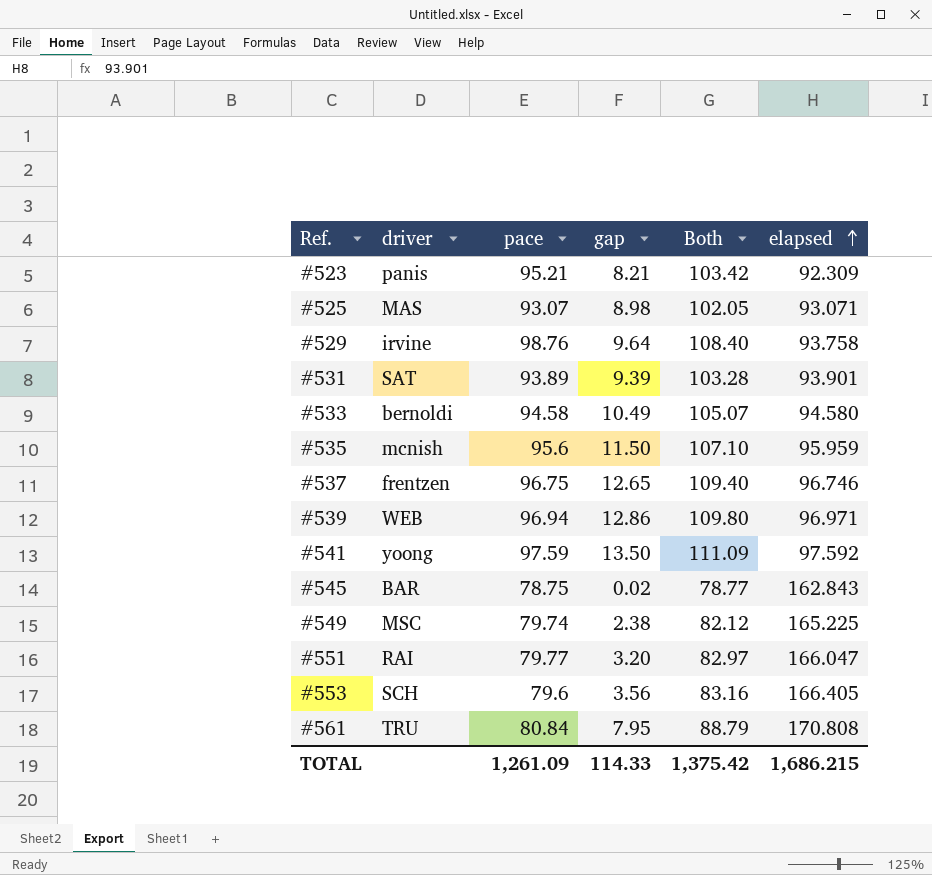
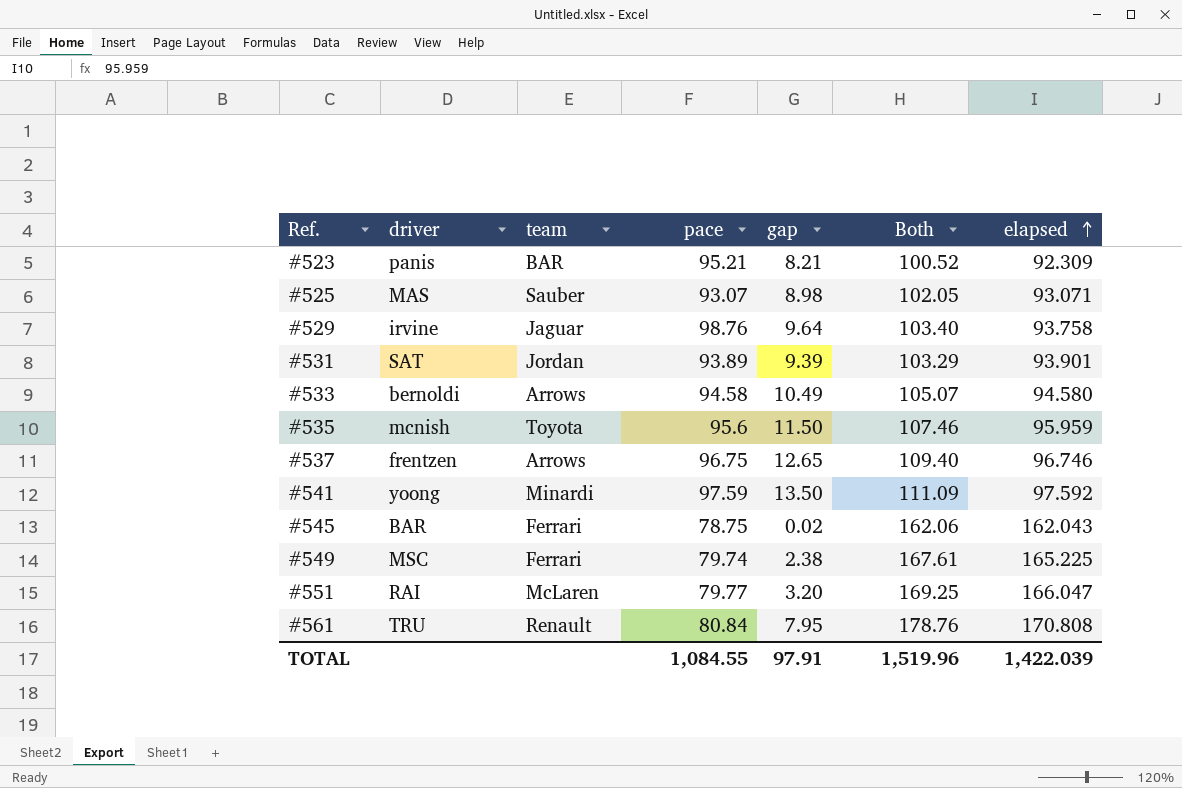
column team | position: none -> 3
column Both | formula: [pace] + [gap] -> [gap] + [elapsed]
row #539: WEB | 96.94 | 12.86 | 109.80 | 96.971 -> none
row #553: SCH | 79.6 | 3.56 | 83.16 | 166.405 -> none
#545 | elapsed: 162.843 -> 162.043
TOTAL | pace: 1,261.09 -> 1,084.55
TOTAL | gap: 114.33 -> 97.91
TOTAL | Both: 1,375.42 -> 1,519.96
TOTAL | elapsed: 1,686.215 -> 1,422.039

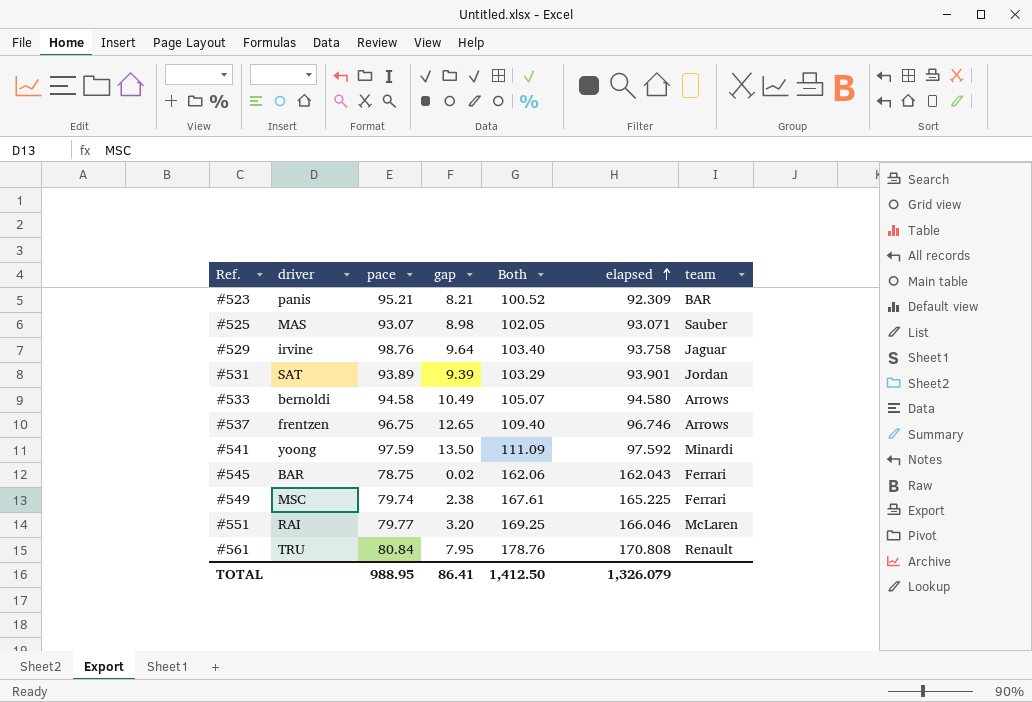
column team | position: 3 -> 7
row #535: mcnish | Toyota | 95.6 | 11.50 | 107.46 | 95.959 -> none
#551 | elapsed: 166.047 -> 166.046
TOTAL | pace: 1,084.55 -> 988.95
TOTAL | gap: 97.91 -> 86.41
TOTAL | Both: 1,519.96 -> 1,412.50
TOTAL | elapsed: 1,422.039 -> 1,326.079

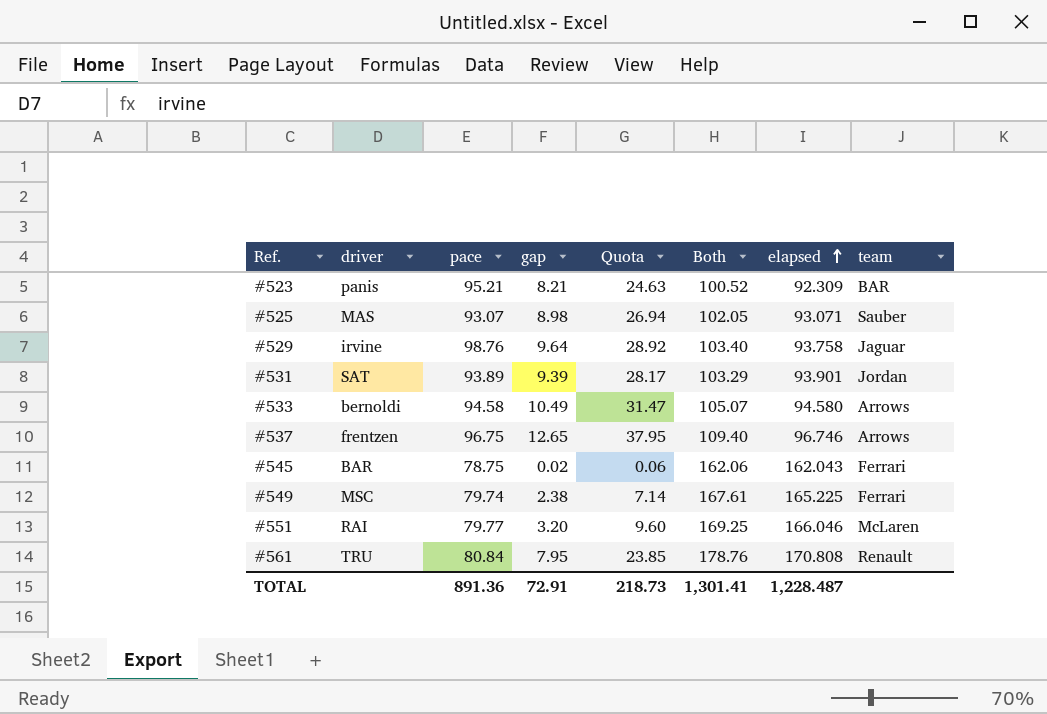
column Quota | formula: none -> [gap] * 3
row #541: yoong | 97.59 | 13.50 | 111.09 | 97.592 | Minardi -> none
TOTAL | pace: 988.95 -> 891.36
TOTAL | gap: 86.41 -> 72.91
TOTAL | Both: 1,412.50 -> 1,301.41
TOTAL | elapsed: 1,326.079 -> 1,228.487

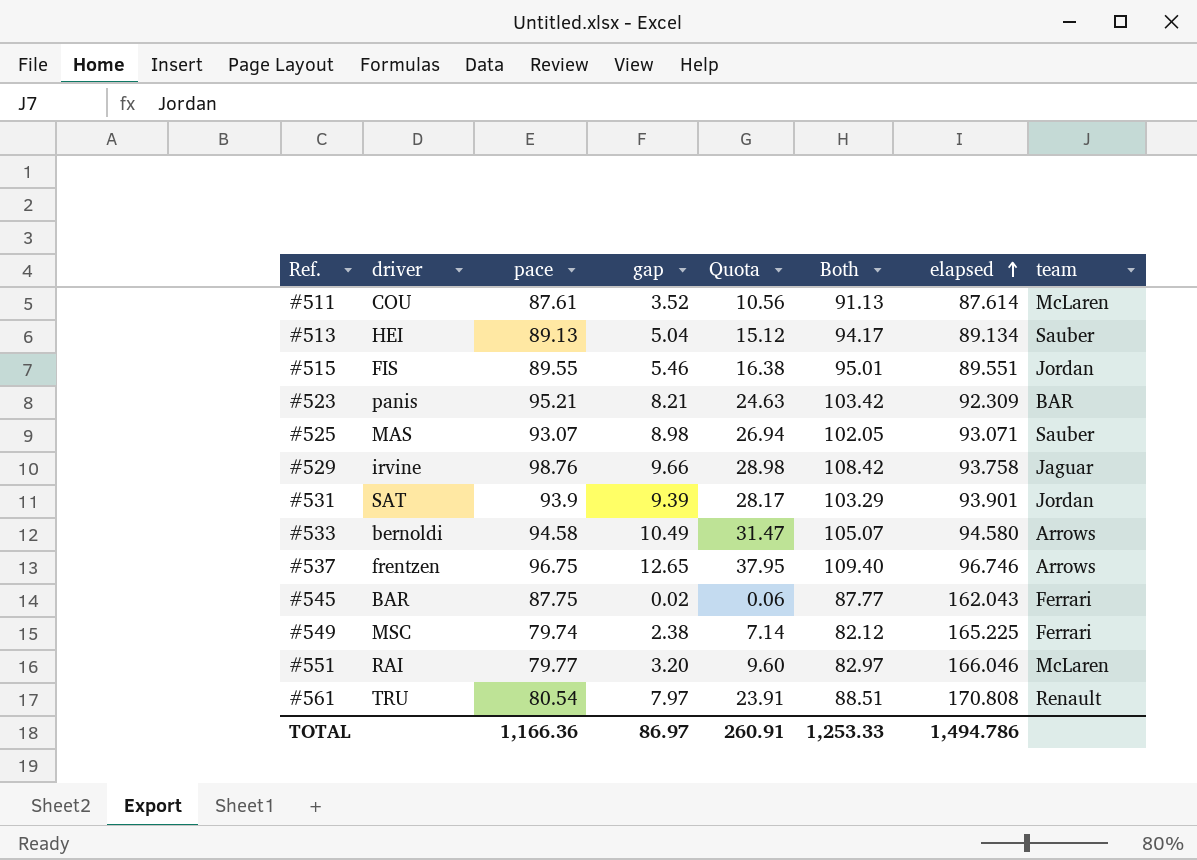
column Both | formula: [gap] + [elapsed] -> [pace] + [gap]
row #511: none -> COU | 87.61 | 3.52 | 10.56 | 91.13 | 87.614 | McLaren
row #513: none -> HEI | 89.13 | 5.04 | 15.12 | 94.17 | 89.134 | Sauber
row #515: none -> FIS | 89.55 | 5.46 | 16.38 | 95.01 | 89.551 | Jordan
#529 | gap: 9.64 -> 9.66
#529 | Quota: 28.92 -> 28.98
#531 | pace: 93.89 -> 93.9
#545 | pace: 78.75 -> 87.75
#561 | pace: 80.84 -> 80.54
#561 | gap: 7.95 -> 7.97
#561 | Quota: 23.85 -> 23.91
TOTAL | pace: 891.36 -> 1,166.36
TOTAL | gap: 72.91 -> 86.97
TOTAL | Quota: 218.73 -> 260.91
TOTAL | Both: 1,301.41 -> 1,253.33
TOTAL | elapsed: 1,228.487 -> 1,494.786

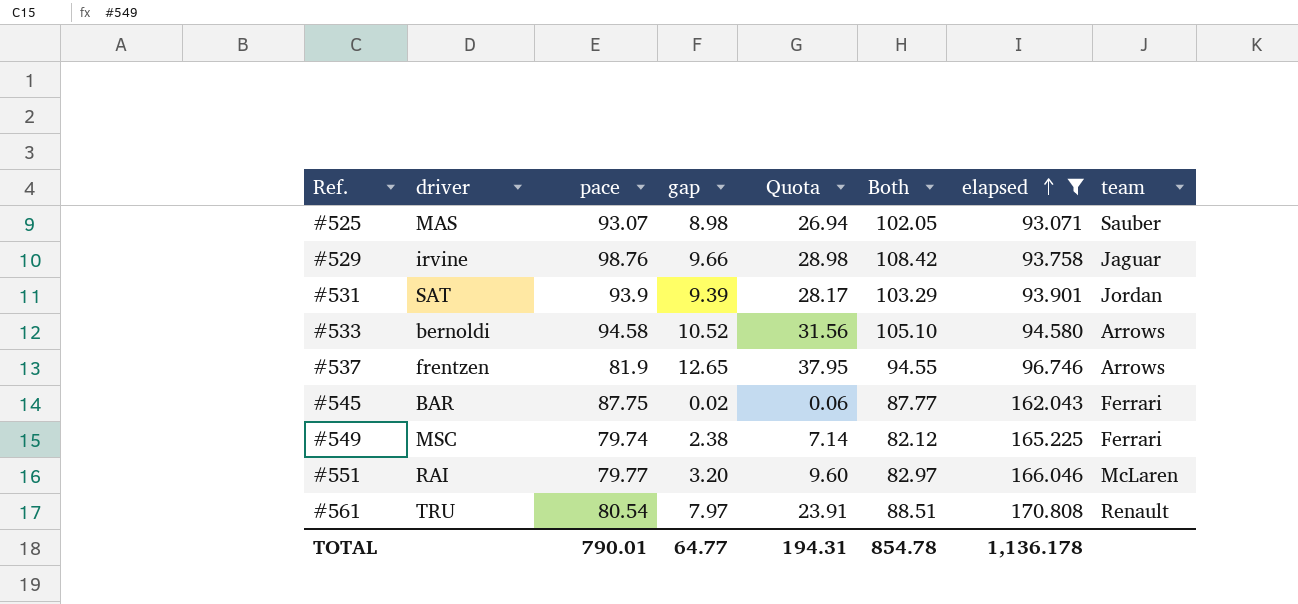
filter: none -> elapsed >= 93.071
#533 | gap: 10.49 -> 10.52
#533 | Quota: 31.47 -> 31.56
#533 | Both: 105.07 -> 105.10
#537 | pace: 96.75 -> 81.9
#537 | Both: 109.40 -> 94.55
TOTAL | pace: 1,166.36 -> 790.01
TOTAL | gap: 86.97 -> 64.77
TOTAL | Quota: 260.91 -> 194.31
TOTAL | Both: 1,253.33 -> 854.78
TOTAL | elapsed: 1,494.786 -> 1,136.178

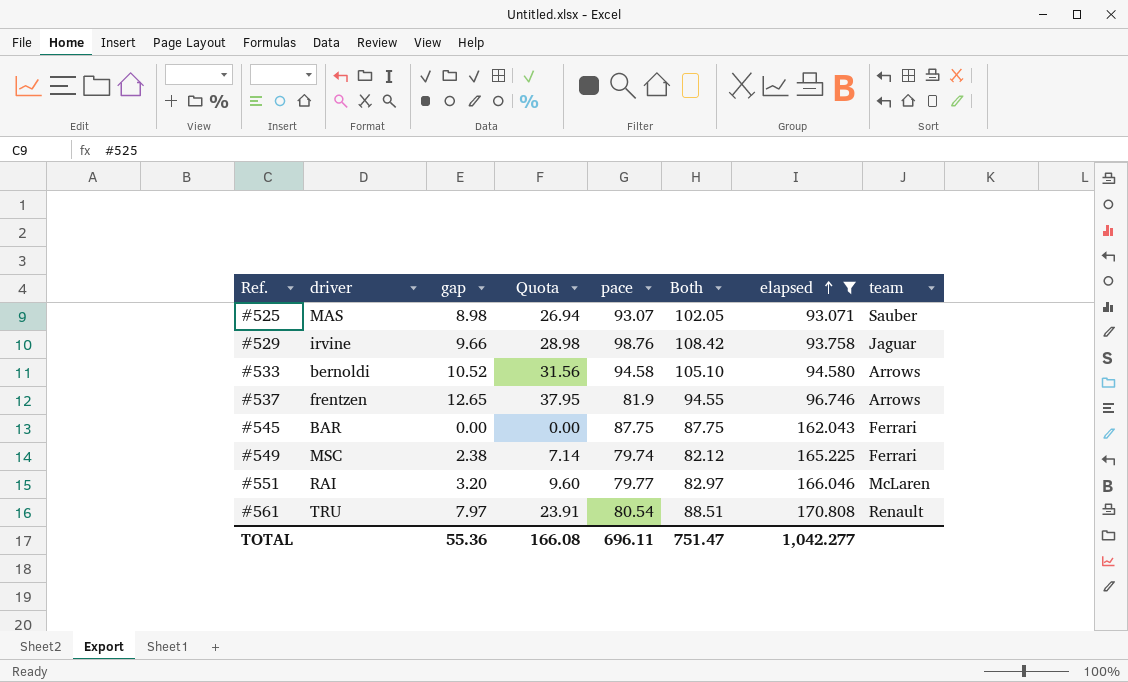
column pace | position: 3 -> 5
row #531: SAT | 93.9 | 9.39 | 28.17 | 103.29 | 93.901 | Jordan -> none
#545 | gap: 0.02 -> 0.00
#545 | Quota: 0.06 -> 0.00
#545 | Both: 87.77 -> 87.75
TOTAL | gap: 64.77 -> 55.36
TOTAL | Quota: 194.31 -> 166.08
TOTAL | pace: 790.01 -> 696.11
TOTAL | Both: 854.78 -> 751.47
TOTAL | elapsed: 1,136.178 -> 1,042.277

